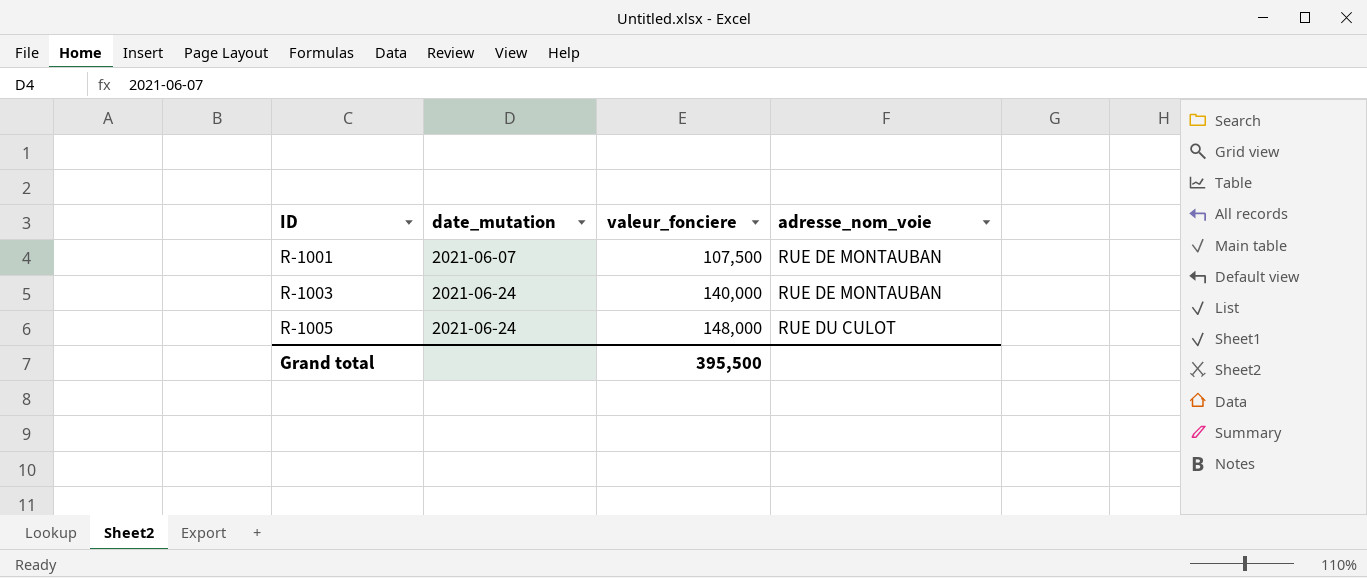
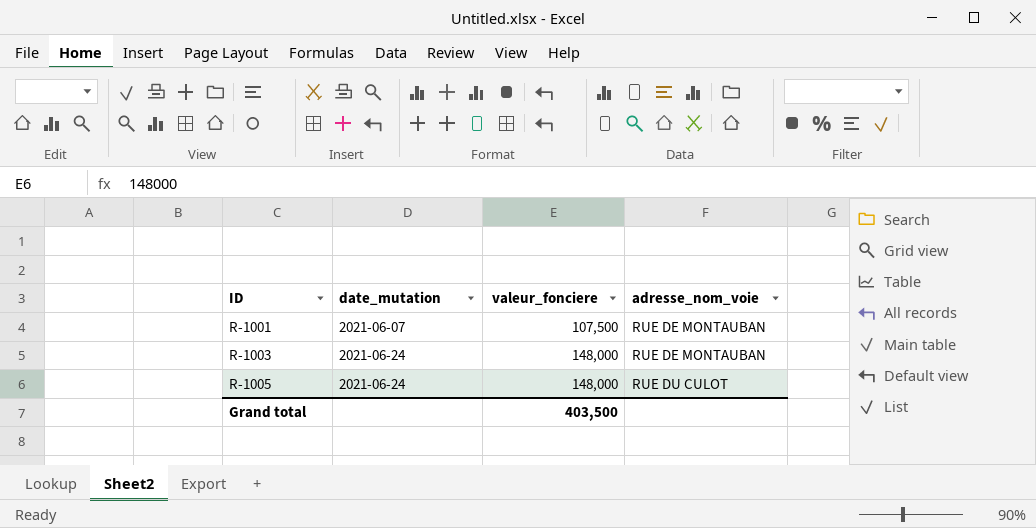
R-1003 | valeur_fonciere: 140,000 -> 148,000
Grand total | valeur_fonciere: 395,500 -> 403,500

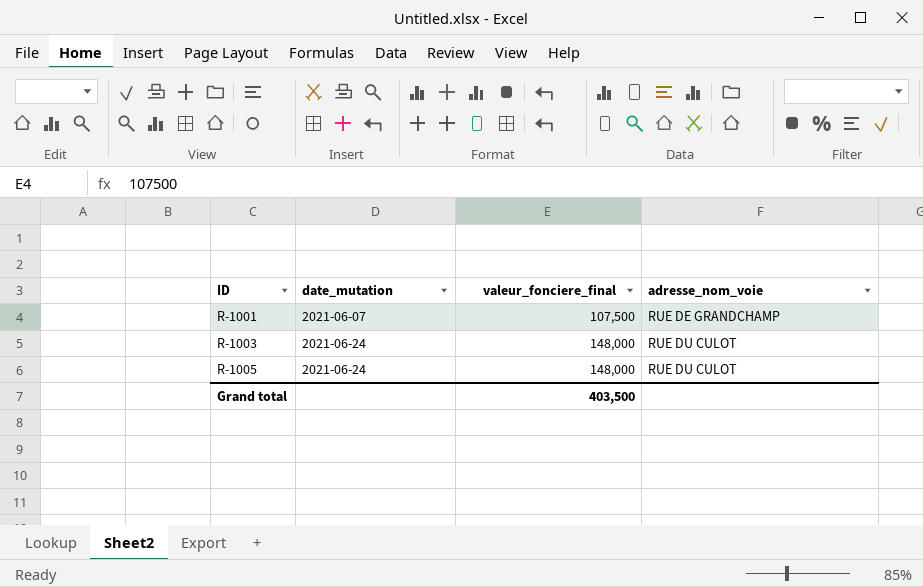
column name: valeur_fonciere -> valeur_fonciere_final
R-1001 | adresse_nom_voie: RUE DE MONTAUBAN -> RUE DE GRANDCHAMP
R-1003 | adresse_nom_voie: RUE DE MONTAUBAN -> RUE DU CULOT

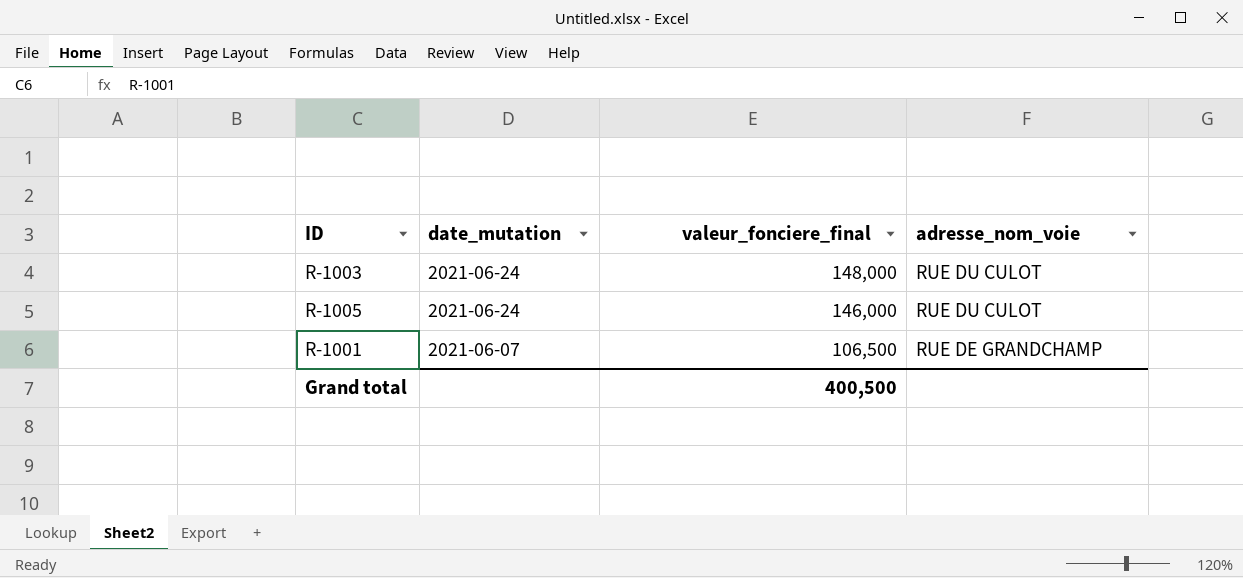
row order: ID ascending -> date_mutation descending
R-1005 | valeur_fonciere_final: 148,000 -> 146,000
R-1001 | valeur_fonciere_final: 107,500 -> 106,500
Grand total | valeur_fonciere_final: 403,500 -> 400,500

